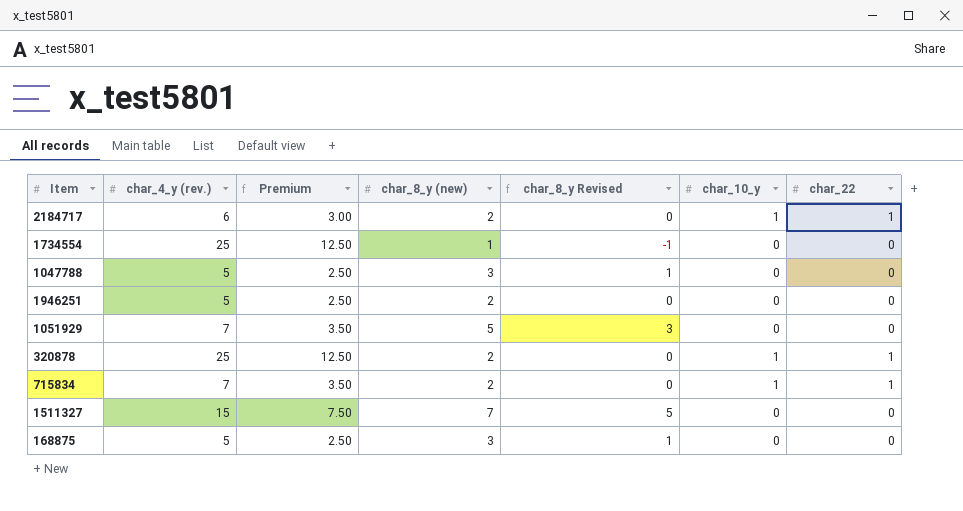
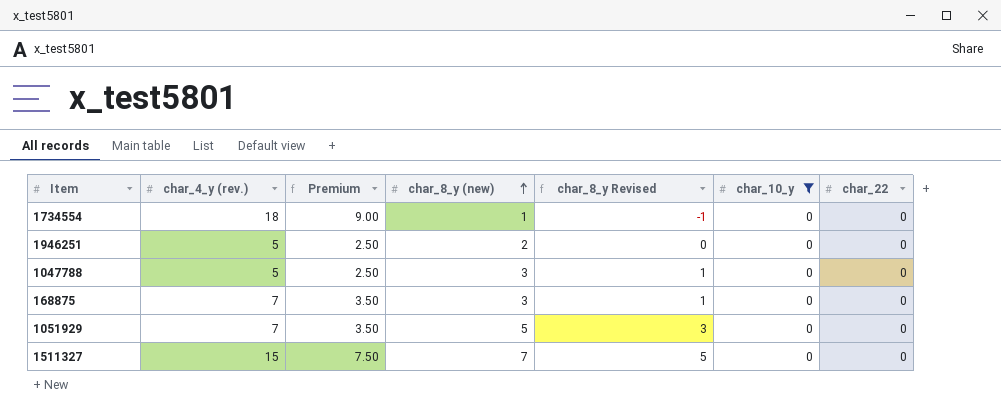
filter: none -> char_10_y = 0
row order: none -> char_8_y (new) ascending
1734554 | char_4_y (rev.): 25 -> 18
1734554 | Premium: 12.50 -> 9.00
168875 | char_4_y (rev.): 5 -> 7
168875 | Premium: 2.50 -> 3.50

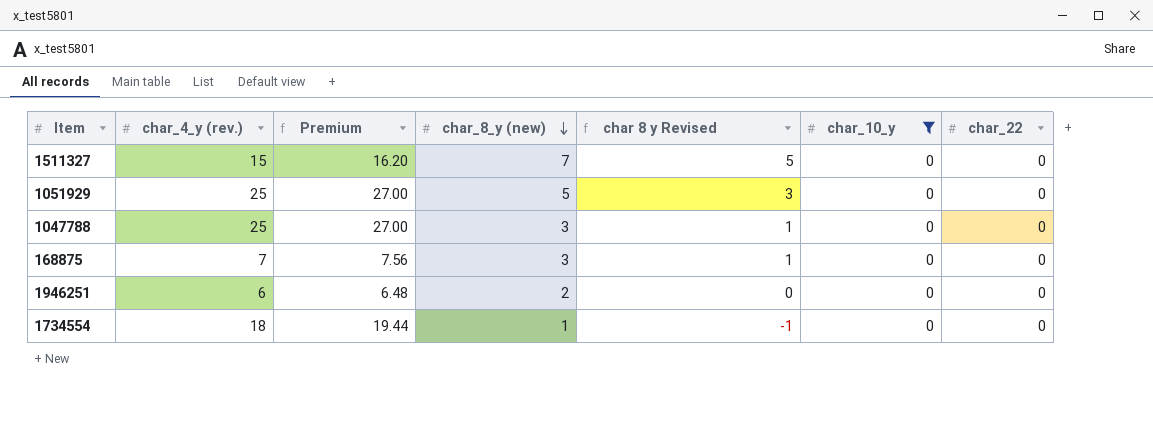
row order: char_8_y (new) ascending -> char_8_y (new) descending
column Premium | formula: [char_4_y (rev.)] * 0.5 -> [char_4_y (rev.)] * 1.08
column name: char_8_y Revised -> char 8 y Revised
1051929 | char_4_y (rev.): 7 -> 25
1047788 | char_4_y (rev.): 5 -> 25
1946251 | char_4_y (rev.): 5 -> 6

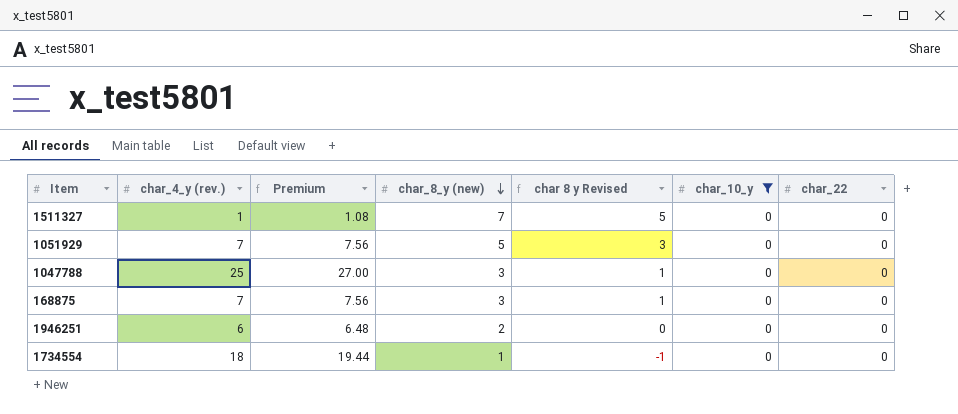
1511327 | char_4_y (rev.): 15 -> 1
1511327 | Premium: 16.20 -> 1.08
1051929 | char_4_y (rev.): 25 -> 7
1051929 | Premium: 27.00 -> 7.56

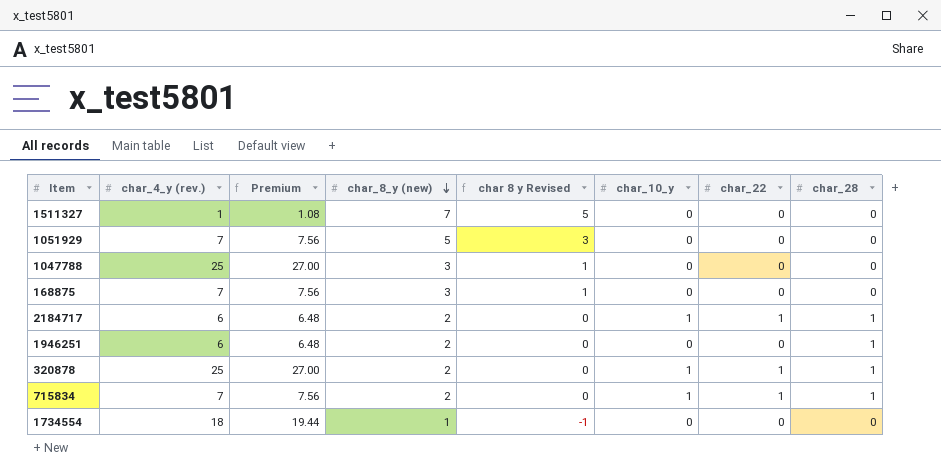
filter: char_10_y = 0 -> none
column char_28 | position: none -> 8

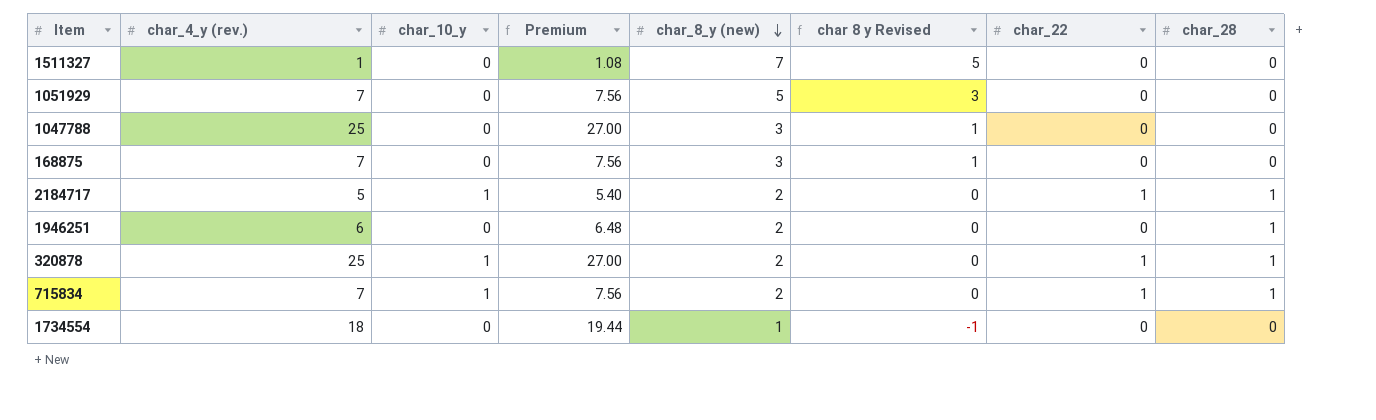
column char_10_y | position: 6 -> 3
2184717 | char_4_y (rev.): 6 -> 5
2184717 | Premium: 6.48 -> 5.40

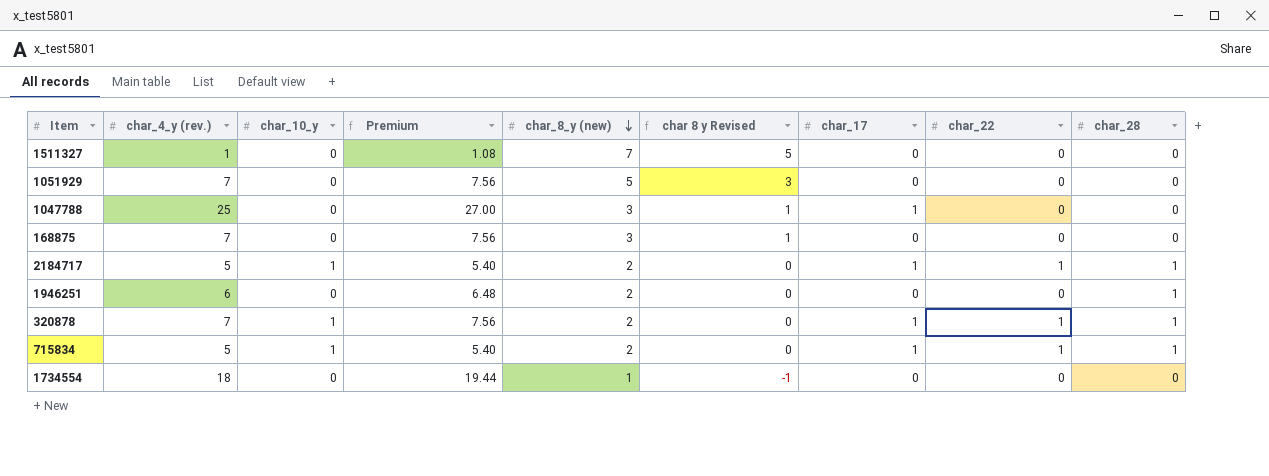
column char_17 | position: none -> 7
320878 | char_4_y (rev.): 25 -> 7
320878 | Premium: 27.00 -> 7.56
715834 | char_4_y (rev.): 7 -> 5
715834 | Premium: 7.56 -> 5.40

